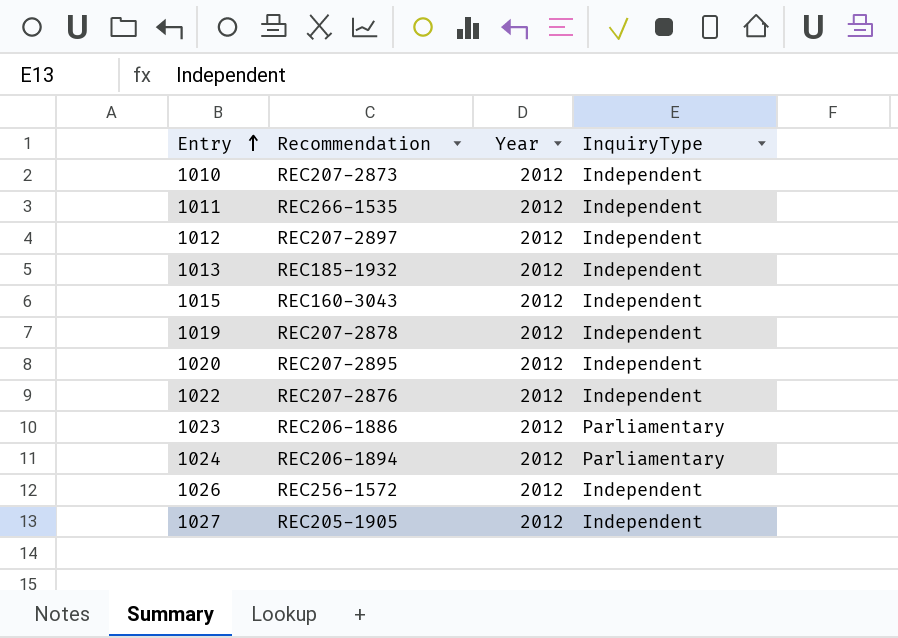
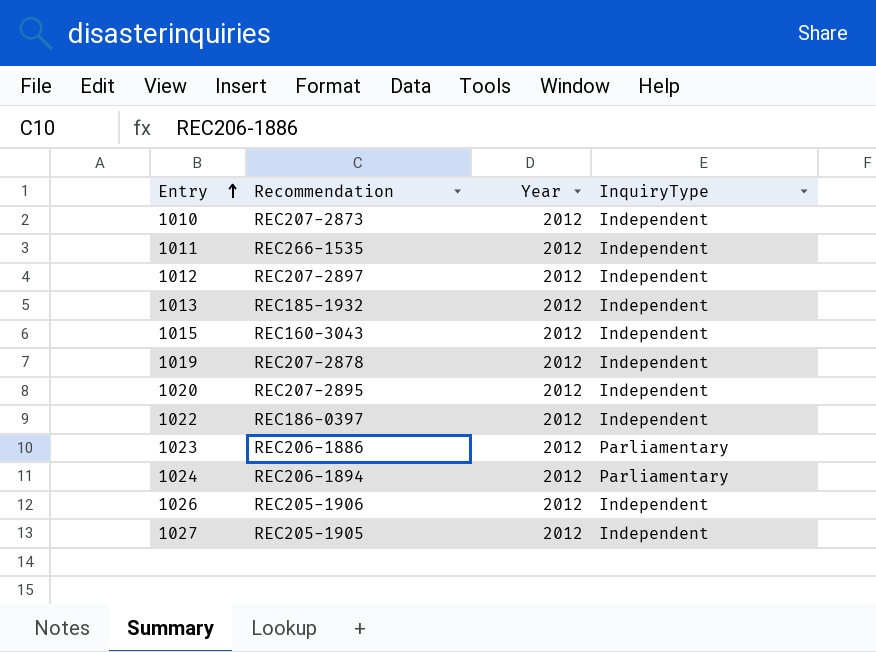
1022 | Recommendation: REC207-2876 -> REC186-0397
1026 | Recommendation: REC256-1572 -> REC205-1906

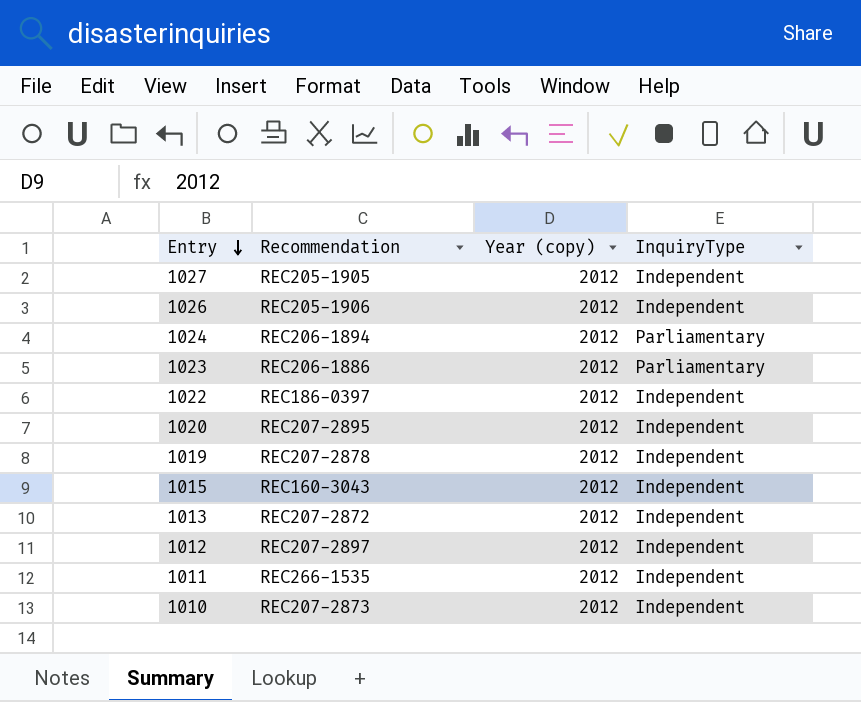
row order: Entry ascending -> Entry descending
column name: Year -> Year (copy)
1013 | Recommendation: REC185-1932 -> REC207-2872

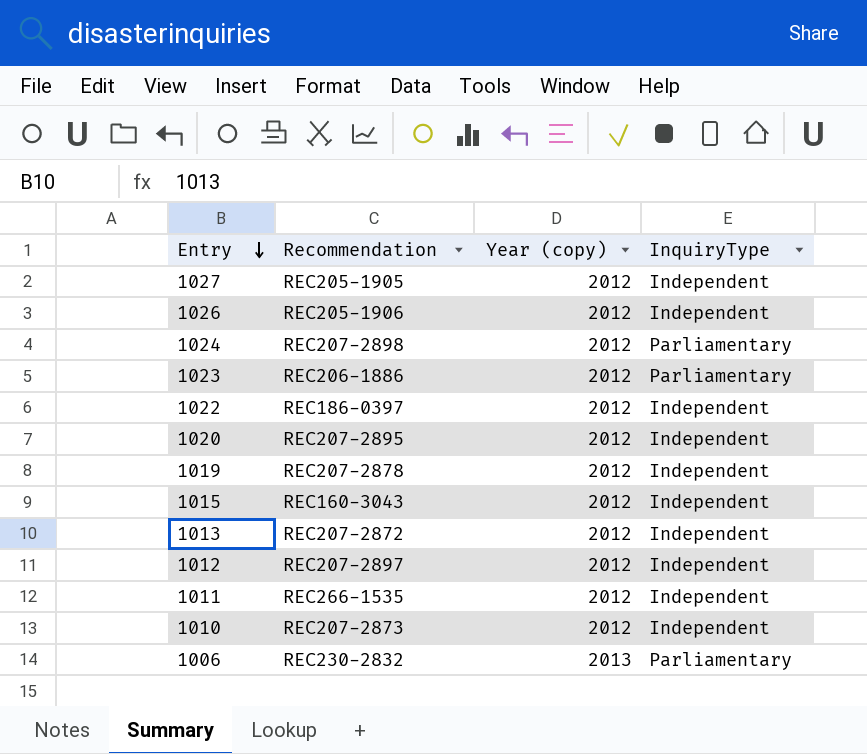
1024 | Recommendation: REC206-1894 -> REC207-2898
row 1006: none -> REC230-2832 | 2013 | Parliamentary

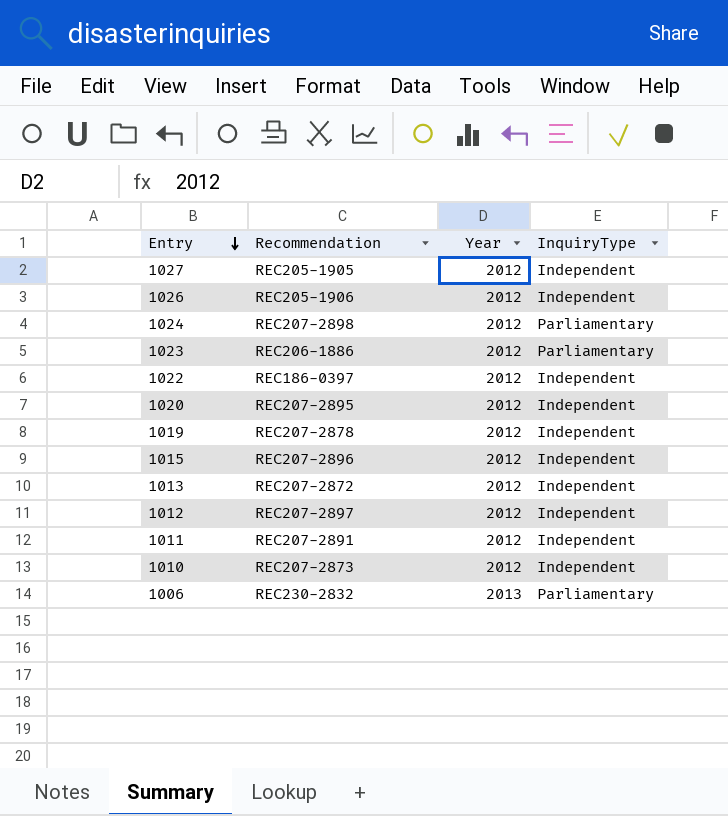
column name: Year (copy) -> Year
1015 | Recommendation: REC160-3043 -> REC207-2896
1011 | Recommendation: REC266-1535 -> REC207-2891

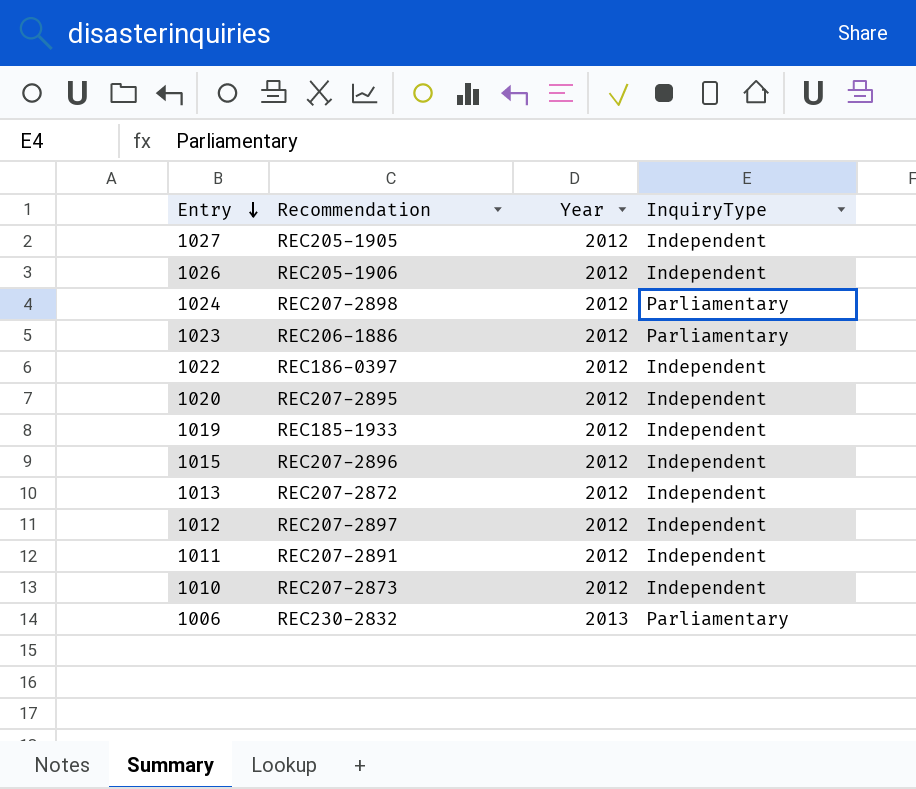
1019 | Recommendation: REC207-2878 -> REC185-1933

